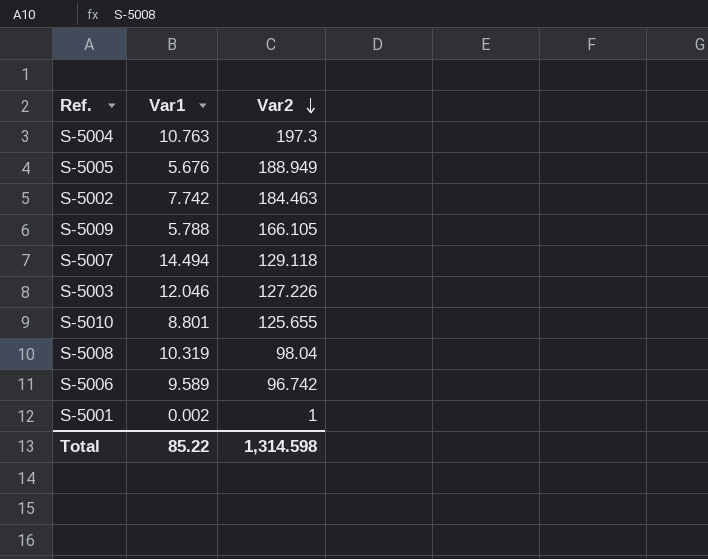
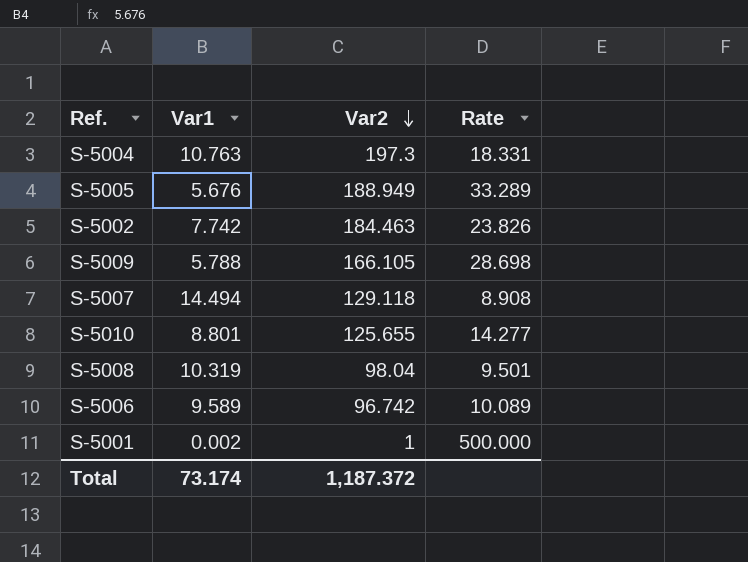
column Rate | formula: none -> [Var2] / [Var1]
row S-5003: 12.046 | 127.226 -> none
Total | Var1: 85.22 -> 73.174
Total | Var2: 1,314.598 -> 1,187.372

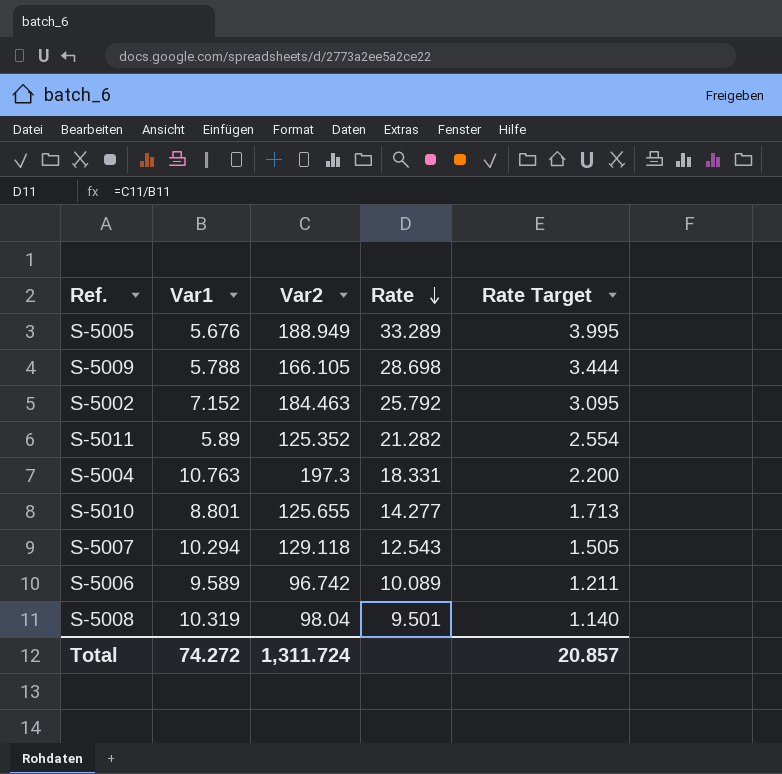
row order: Var2 descending -> Rate descending
column Rate Target | formula: none -> [Rate] * 0.12
row S-5001: 0.002 | 1 | 500.000 -> none
S-5002 | Var1: 7.742 -> 7.152
S-5002 | Rate: 23.826 -> 25.792
row S-5011: none -> 5.89 | 125.352 | 21.282 | 2.554
S-5007 | Var1: 14.494 -> 10.294
S-5007 | Rate: 8.908 -> 12.543
Total | Var1: 73.174 -> 74.272
Total | Var2: 1,187.372 -> 1,311.724

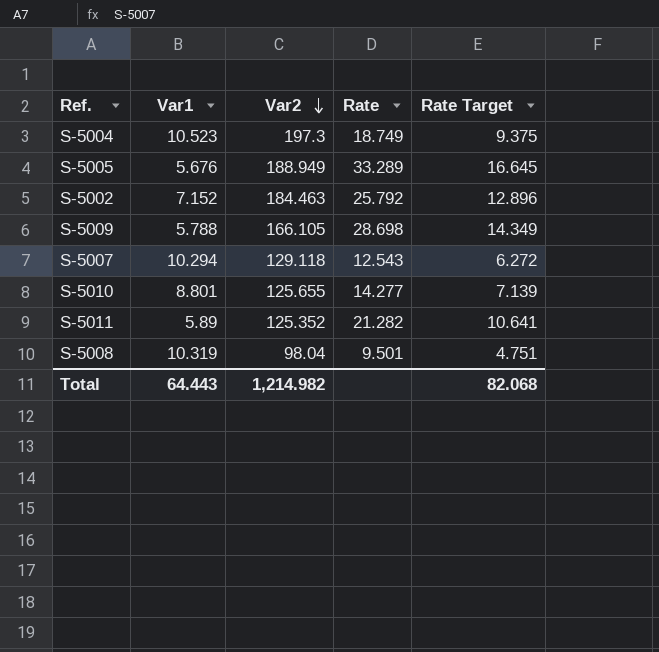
row order: Rate descending -> Var2 descending
column Rate Target | formula: [Rate] * 0.12 -> [Rate] * 0.5
row S-5006: 9.589 | 96.742 | 10.089 | 1.211 -> none
S-5004 | Var1: 10.763 -> 10.523
S-5004 | Rate: 18.331 -> 18.749
Total | Var1: 74.272 -> 64.443
Total | Var2: 1,311.724 -> 1,214.982
Total | Rate Target: 20.857 -> 82.068

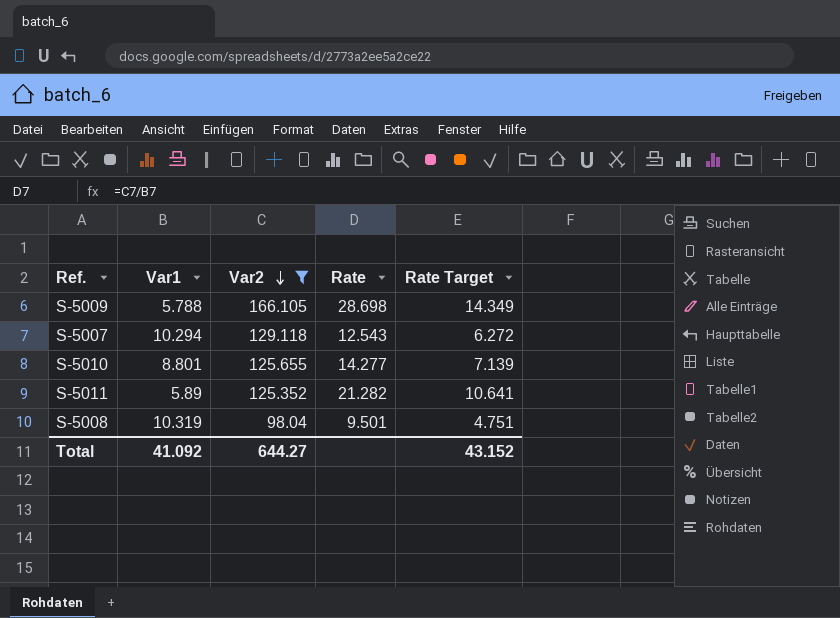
filter: none -> Var2 <= 166.105
Total | Var1: 64.443 -> 41.092
Total | Var2: 1,214.982 -> 644.27
Total | Rate Target: 82.068 -> 43.152

